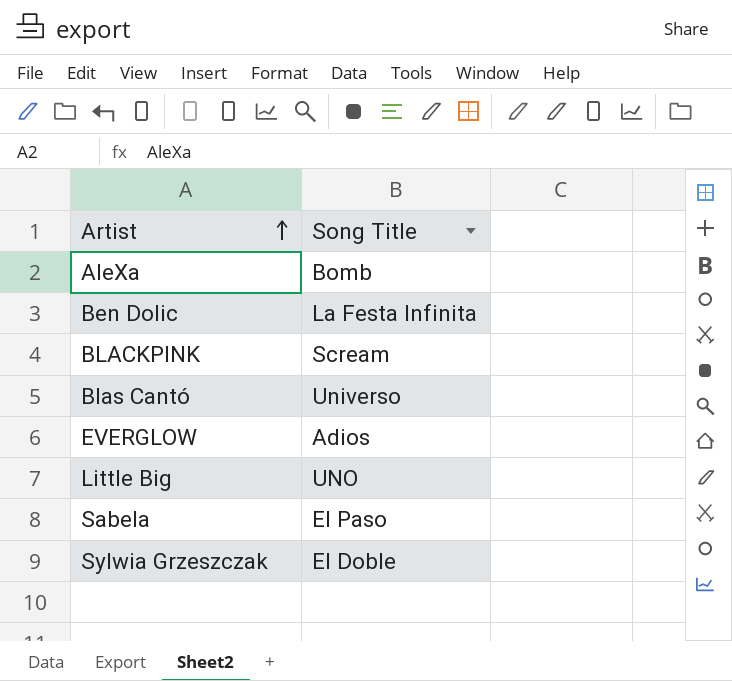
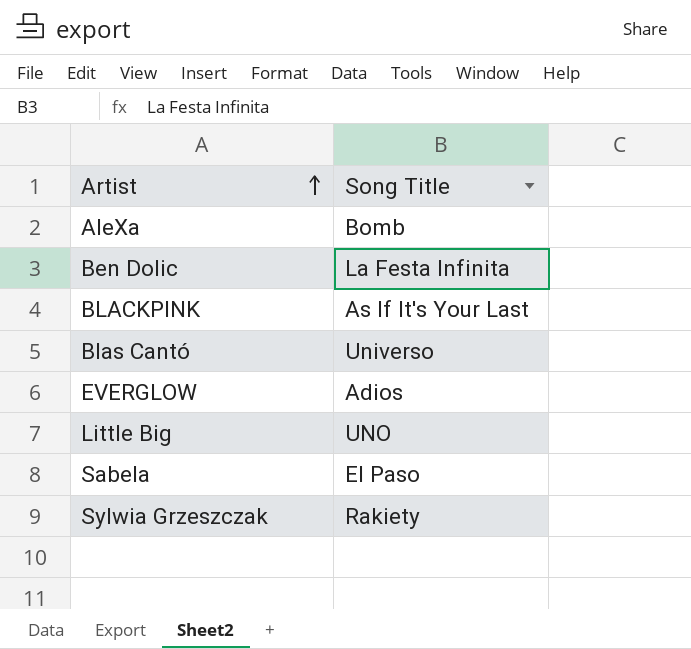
BLACKPINK | Song Title: Scream -> As If It's Your Last
Sylwia Grzeszczak | Song Title: El Doble -> Rakiety

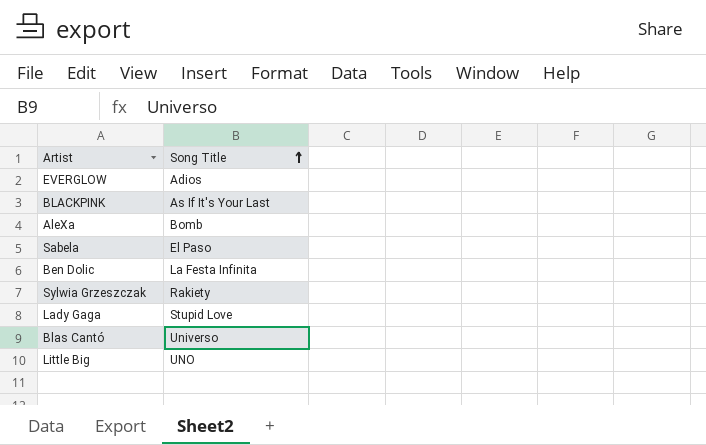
row order: Artist ascending -> Song Title ascending
row Lady Gaga: none -> Stupid Love

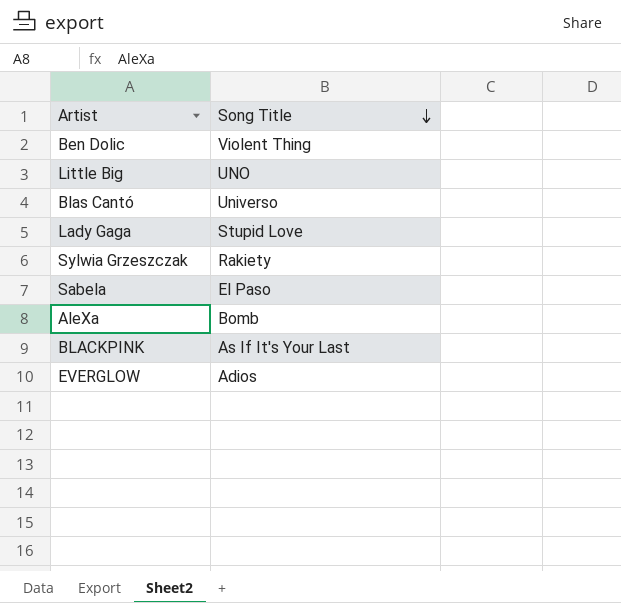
row order: Song Title ascending -> Song Title descending
Ben Dolic | Song Title: La Festa Infinita -> Violent Thing

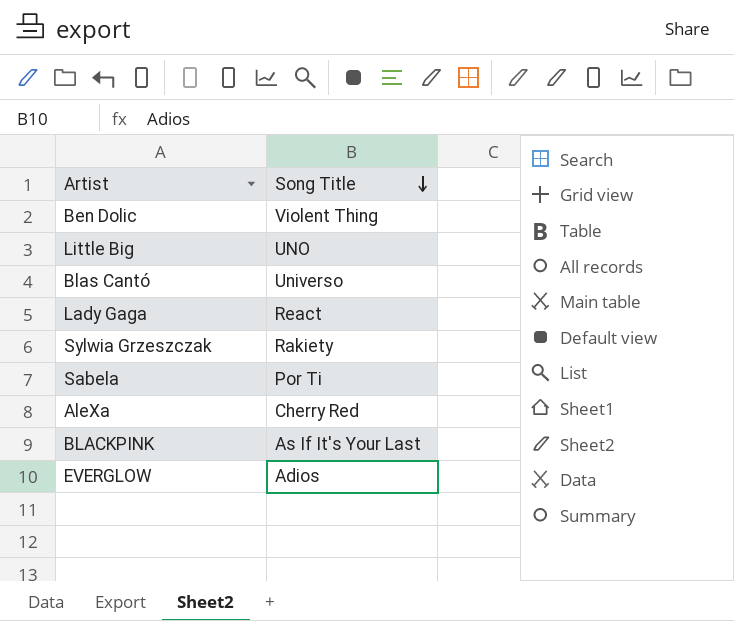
Lady Gaga | Song Title: Stupid Love -> React
Sabela | Song Title: El Paso -> Por Ti
AleXa | Song Title: Bomb -> Cherry Red

